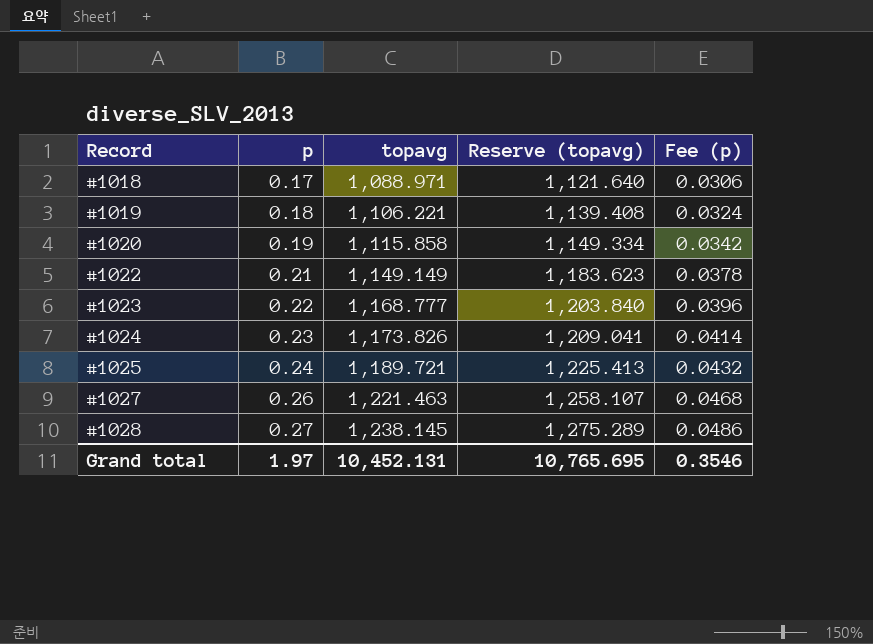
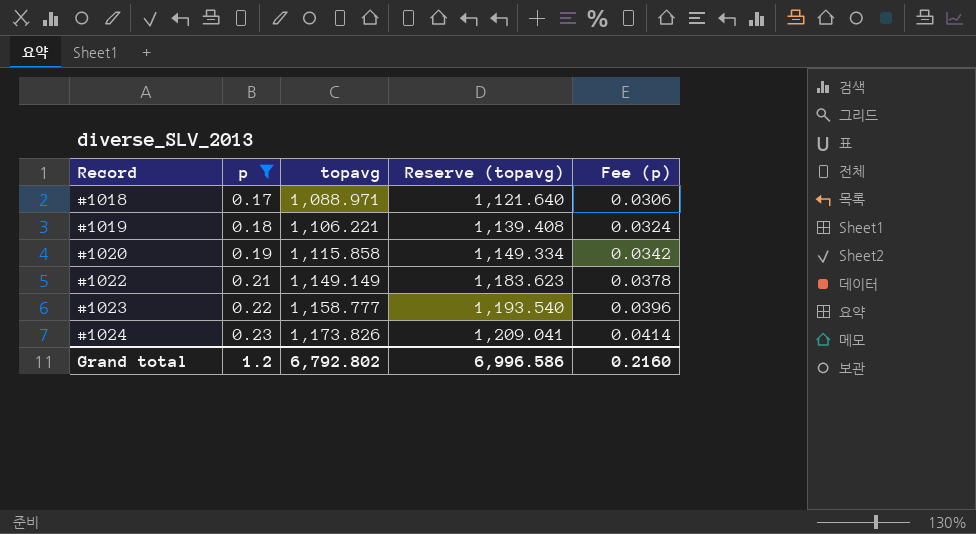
filter: none -> p <= 0.23
#1023 | topavg: 1,168.777 -> 1,158.777
#1023 | Reserve (topavg): 1,203.840 -> 1,193.540
Grand total | p: 1.97 -> 1.2
Grand total | topavg: 10,452.131 -> 6,792.802
Grand total | Reserve (topavg): 10,765.695 -> 6,996.586
Grand total | Fee (p): 0.3546 -> 0.2160

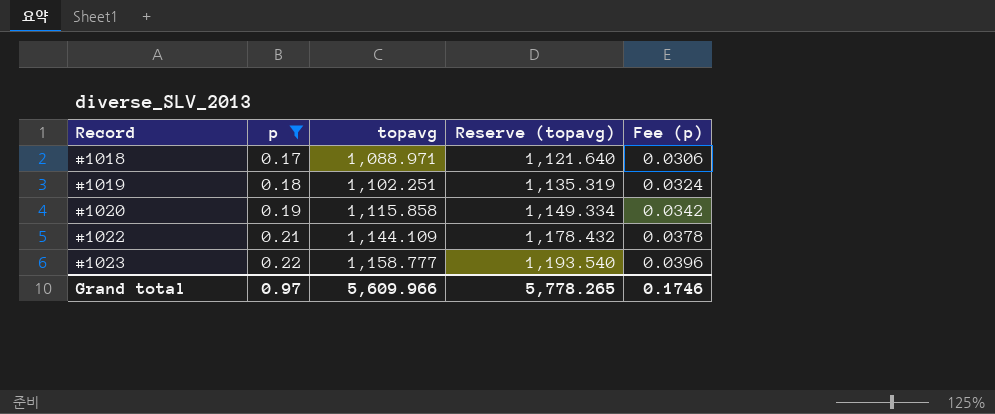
row #1024: 0.23 | 1,173.826 | 1,209.041 | 0.0414 -> none
#1019 | topavg: 1,106.221 -> 1,102.251
#1019 | Reserve (topavg): 1,139.408 -> 1,135.319
#1022 | topavg: 1,149.149 -> 1,144.109
#1022 | Reserve (topavg): 1,183.623 -> 1,178.432
Grand total | p: 1.2 -> 0.97
Grand total | topavg: 6,792.802 -> 5,609.966
Grand total | Reserve (topavg): 6,996.586 -> 5,778.265
Grand total | Fee (p): 0.2160 -> 0.1746

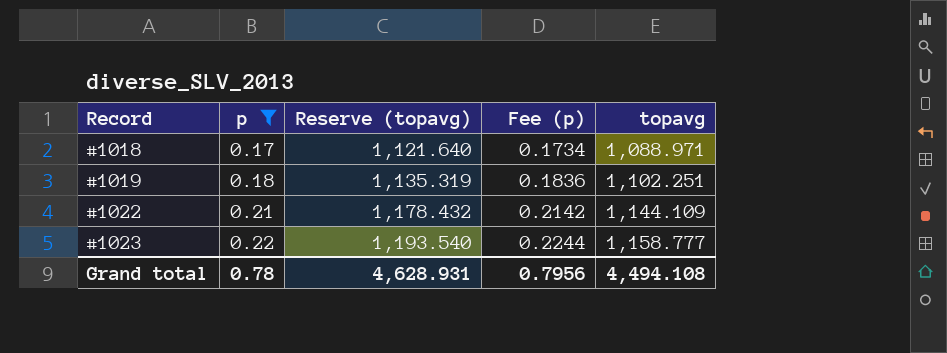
column Fee (p) | formula: [p] * 0.18 -> [p] * 1.02
column topavg | position: 3 -> 5
row #1020: 0.19 | 1,115.858 | 1,149.334 | 0.0342 -> none
Grand total | p: 0.97 -> 0.78
Grand total | Reserve (topavg): 5,778.265 -> 4,628.931
Grand total | Fee (p): 0.1746 -> 0.7956
Grand total | topavg: 5,609.966 -> 4,494.108

